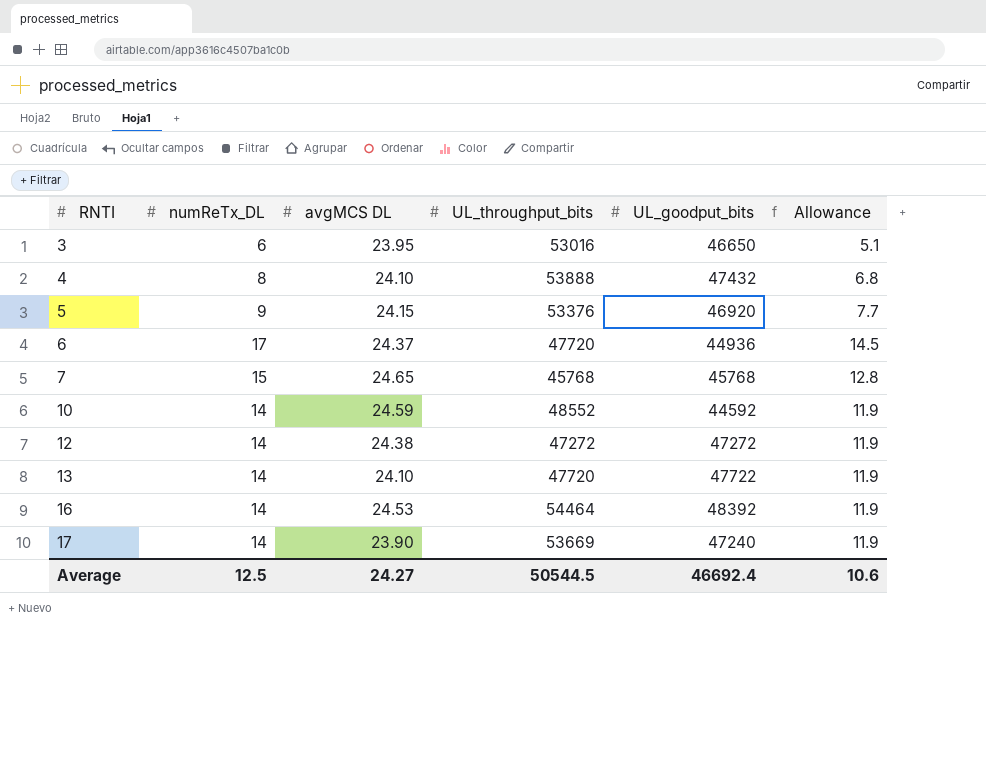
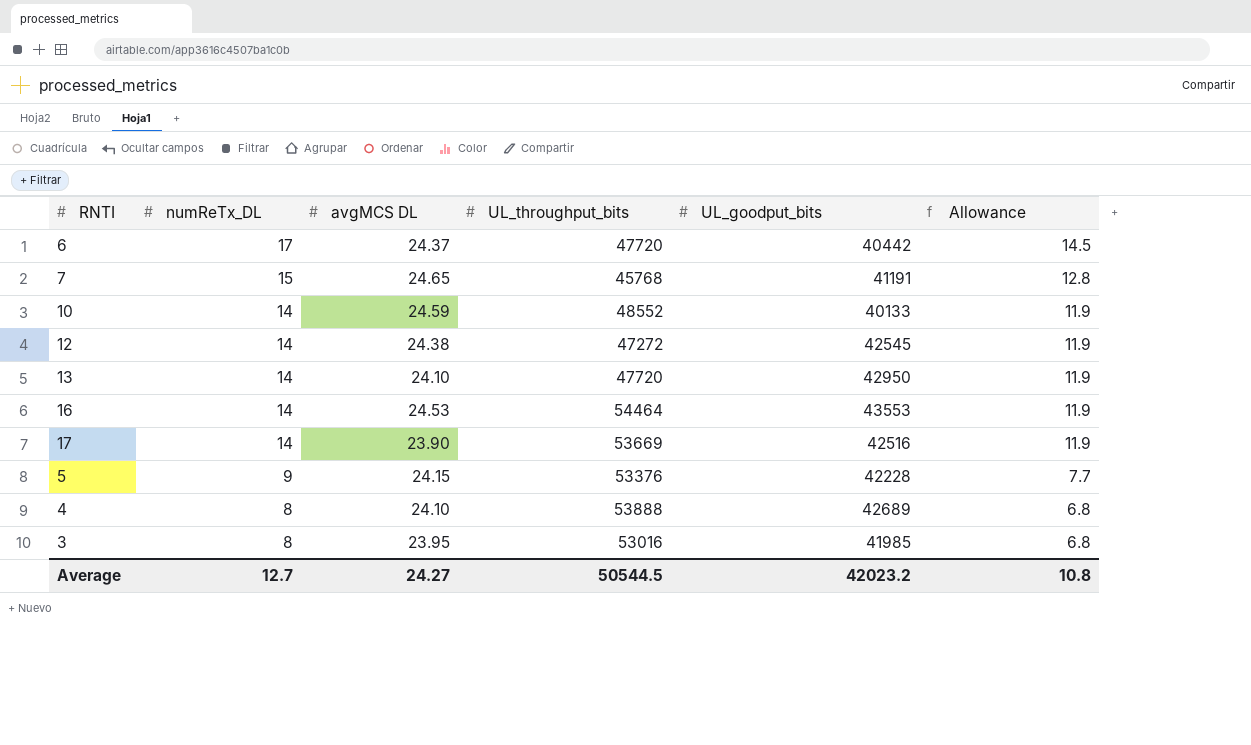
row order: RNTI ascending -> numReTx_DL descending
6 | UL_goodput_bits: 44936 -> 40442
7 | UL_goodput_bits: 45768 -> 41191
10 | UL_goodput_bits: 44592 -> 40133
12 | UL_goodput_bits: 47272 -> 42545
13 | UL_goodput_bits: 47722 -> 42950
16 | UL_goodput_bits: 48392 -> 43553
17 | UL_goodput_bits: 47240 -> 42516
5 | UL_goodput_bits: 46920 -> 42228
4 | UL_goodput_bits: 47432 -> 42689
3 | numReTx_DL: 6 -> 8
3 | UL_goodput_bits: 46650 -> 41985
3 | Allowance: 5.1 -> 6.8
Average | numReTx_DL: 12.5 -> 12.7
Average | UL_goodput_bits: 46692.4 -> 42023.2
Average | Allowance: 10.6 -> 10.8

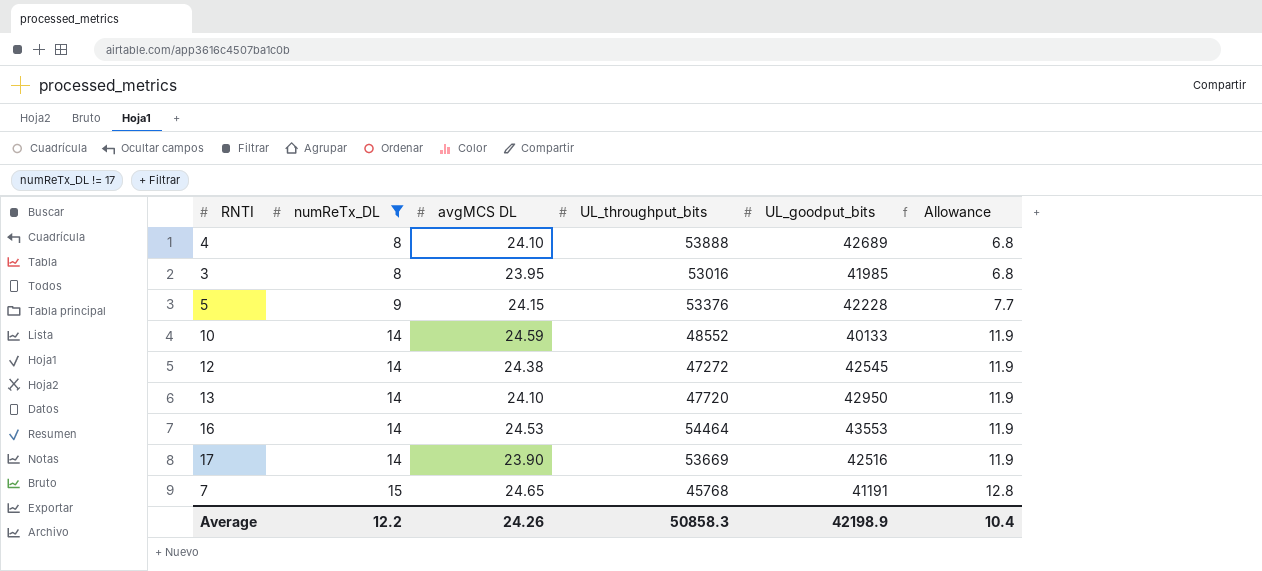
filter: none -> numReTx_DL != 17
row order: numReTx_DL descending -> numReTx_DL ascending
Average | numReTx_DL: 12.7 -> 12.2
Average | avgMCS DL: 24.27 -> 24.26
Average | UL_throughput_bits: 50544.5 -> 50858.3
Average | UL_goodput_bits: 42023.2 -> 42198.9
Average | Allowance: 10.8 -> 10.4

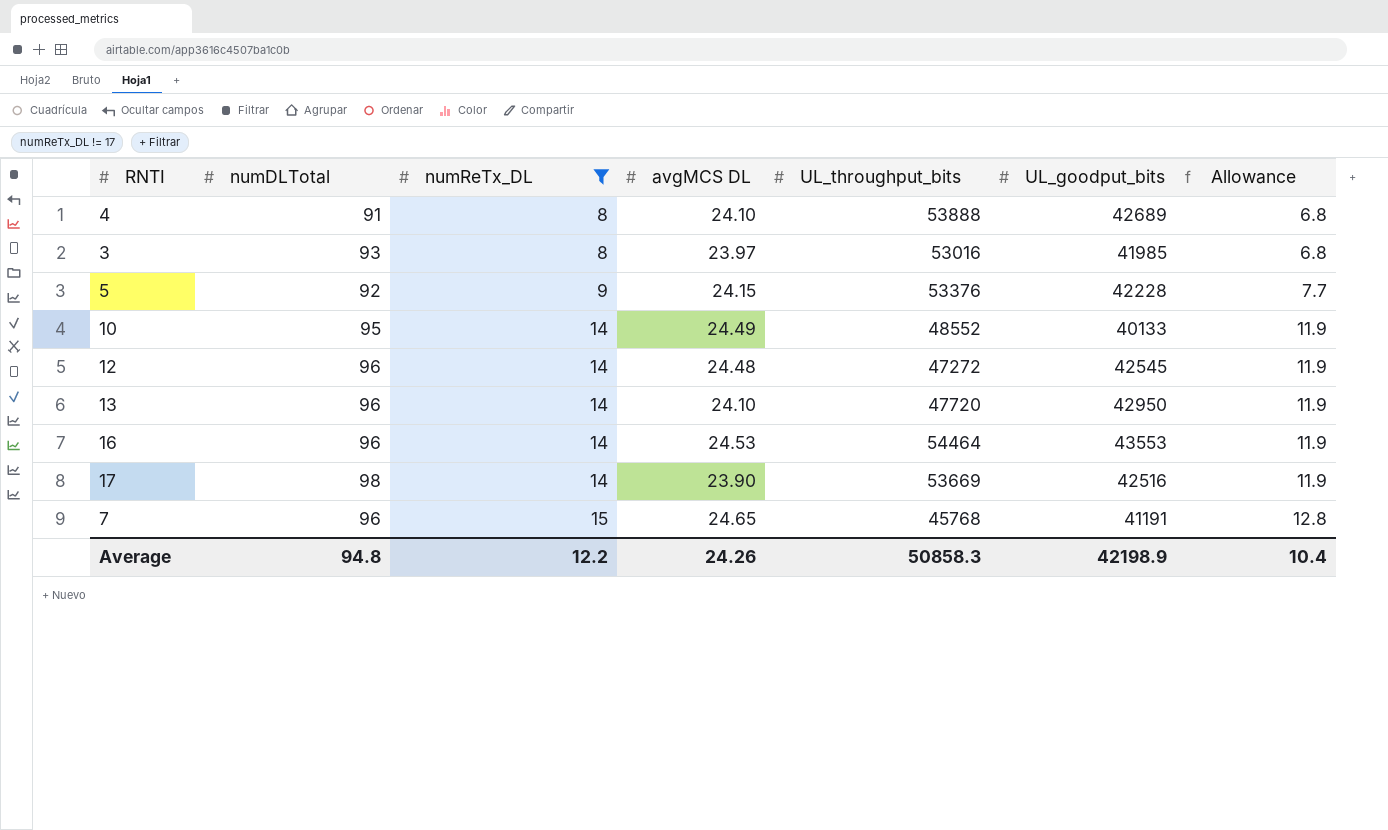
column numDLTotal | position: none -> 2
3 | avgMCS DL: 23.95 -> 23.97
10 | avgMCS DL: 24.59 -> 24.49
12 | avgMCS DL: 24.38 -> 24.48

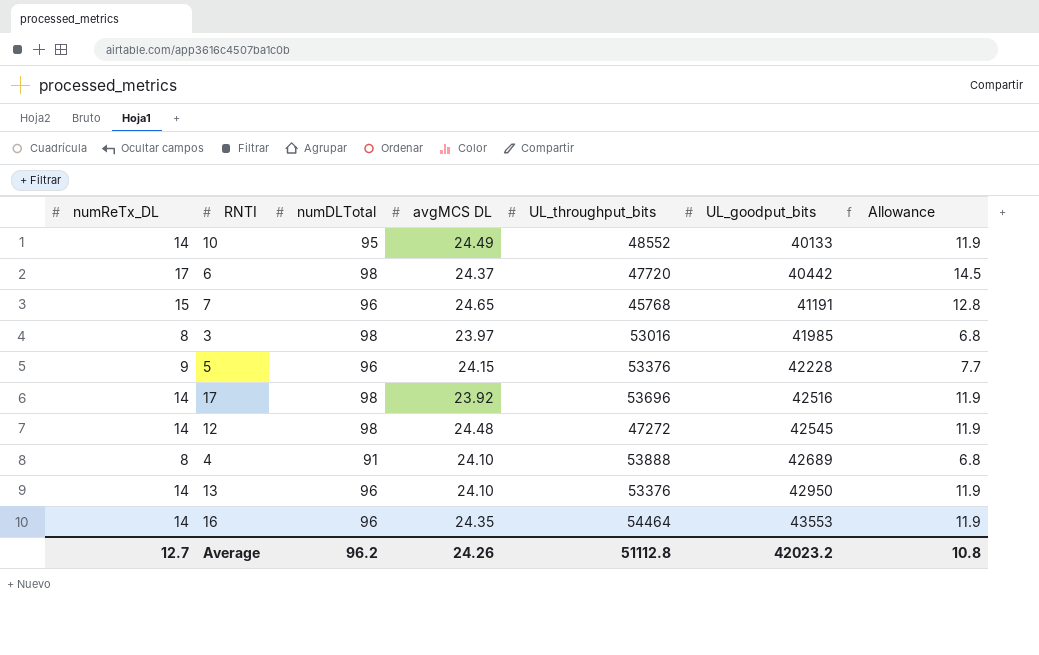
filter: numReTx_DL != 17 -> none
row order: numReTx_DL ascending -> UL_goodput_bits ascending
column numReTx_DL | position: 3 -> 1
3 | numDLTotal: 93 -> 98
5 | numDLTotal: 92 -> 96
17 | avgMCS DL: 23.90 -> 23.92
17 | UL_throughput_bits: 53669 -> 53696
12 | numDLTotal: 96 -> 98
13 | UL_throughput_bits: 47720 -> 53376
16 | avgMCS DL: 24.53 -> 24.35
Average | numReTx_DL: 12.2 -> 12.7
Average | numDLTotal: 94.8 -> 96.2
Average | UL_throughput_bits: 50858.3 -> 51112.8
Average | UL_goodput_bits: 42198.9 -> 42023.2
Average | Allowance: 10.4 -> 10.8

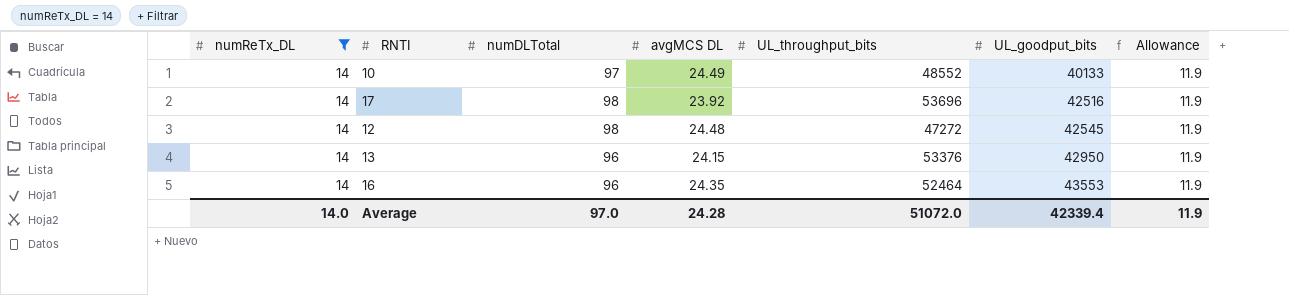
filter: none -> numReTx_DL = 14
10 | numDLTotal: 95 -> 97
13 | avgMCS DL: 24.10 -> 24.15
16 | UL_throughput_bits: 54464 -> 52464
Average | numReTx_DL: 12.7 -> 14.0
Average | numDLTotal: 96.2 -> 97.0
Average | avgMCS DL: 24.26 -> 24.28
Average | UL_throughput_bits: 51112.8 -> 51072.0
Average | UL_goodput_bits: 42023.2 -> 42339.4
Average | Allowance: 10.8 -> 11.9

